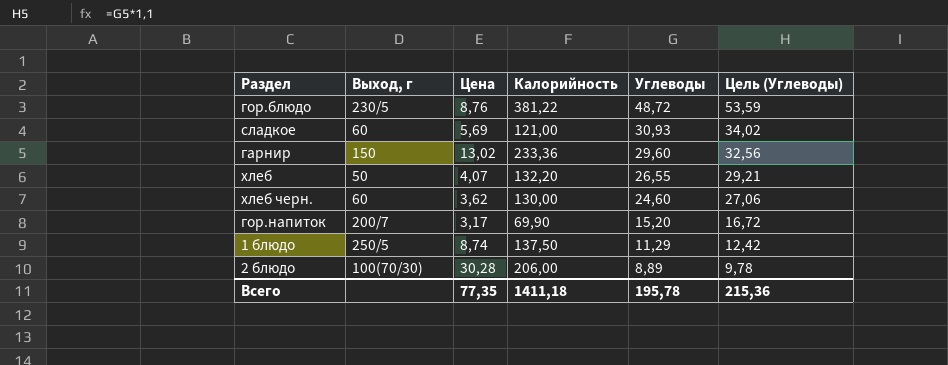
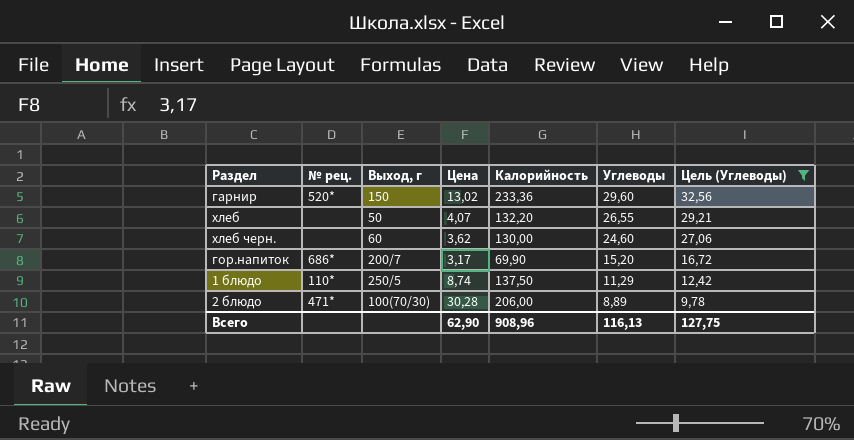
filter: none -> Цель (Углеводы) <= 32,56
column № рец. | position: none -> 2
Всего | Цена: 77,35 -> 62,90
Всего | Калорийность: 1411,18 -> 908,96
Всего | Углеводы: 195,78 -> 116,13
Всего | Цель (Углеводы): 215,36 -> 127,75

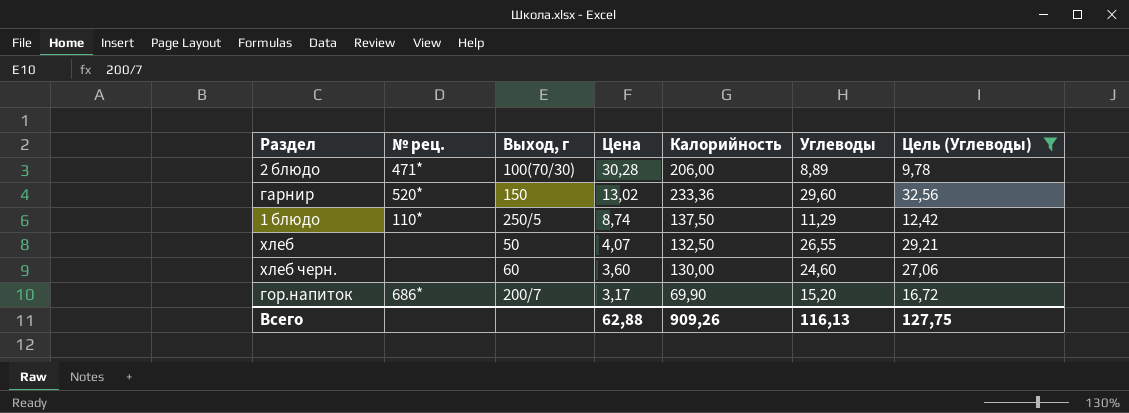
row order: Углеводы descending -> Цена descending
хлеб | Калорийность: 132,20 -> 132,50
хлеб черн. | Цена: 3,62 -> 3,60
Всего | Цена: 62,90 -> 62,88
Всего | Калорийность: 908,96 -> 909,26

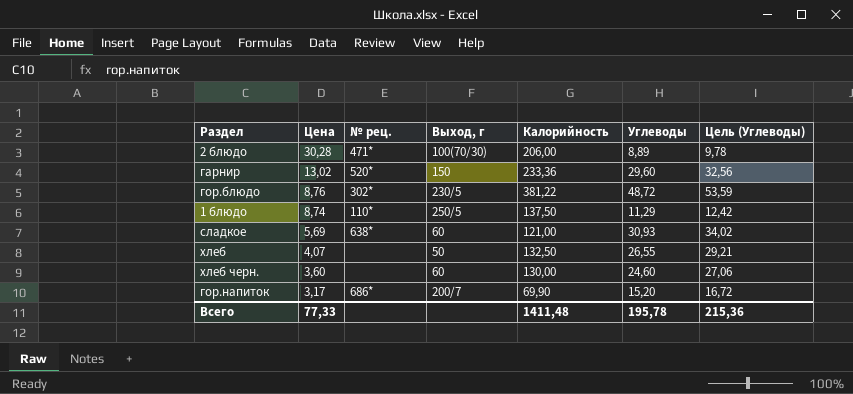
filter: Цель (Углеводы) <= 32,56 -> none
column Цена | position: 4 -> 2
Всего | Цена: 62,88 -> 77,33
Всего | Калорийность: 909,26 -> 1411,48
Всего | Углеводы: 116,13 -> 195,78
Всего | Цель (Углеводы): 127,75 -> 215,36

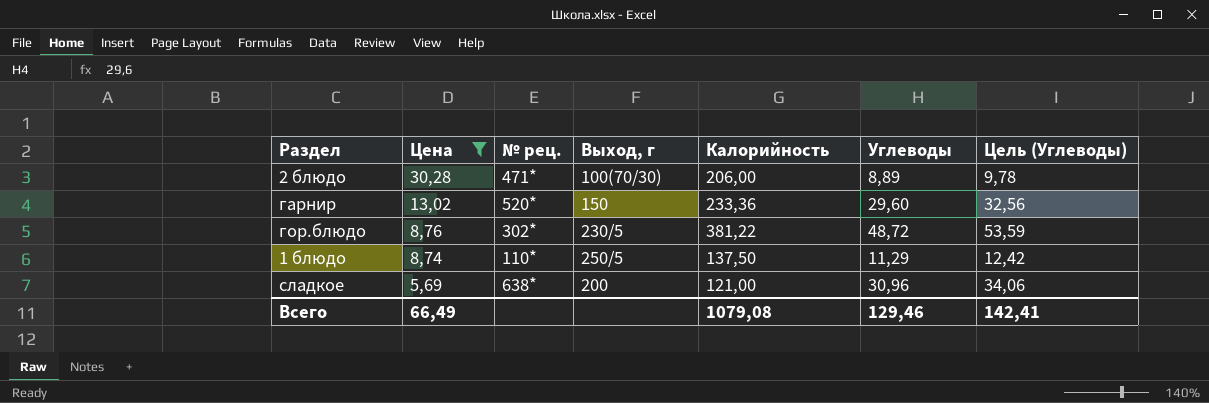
filter: none -> Цена >= 5,69
сладкое | Выход, г: 60 -> 200
сладкое | Углеводы: 30,93 -> 30,96
сладкое | Цель (Углеводы): 34,02 -> 34,06
Всего | Цена: 77,33 -> 66,49
Всего | Калорийность: 1411,48 -> 1079,08
Всего | Углеводы: 195,78 -> 129,46
Всего | Цель (Углеводы): 215,36 -> 142,41

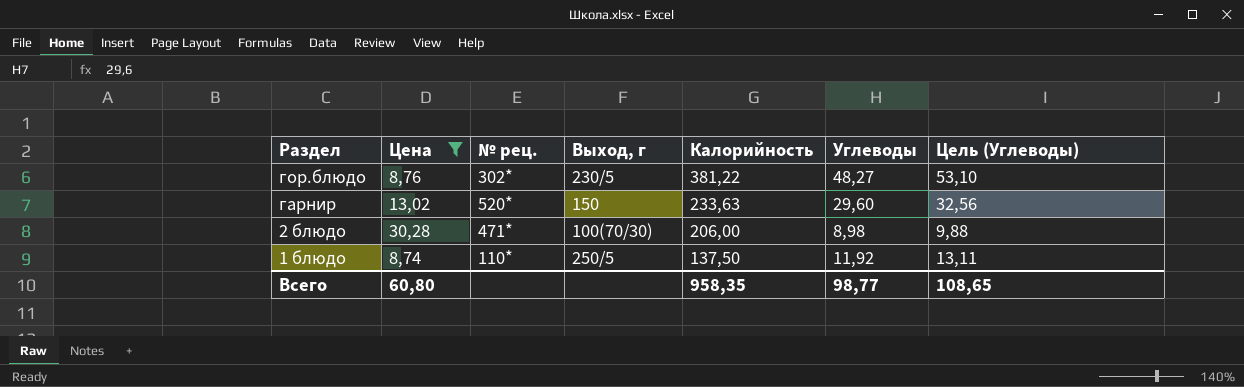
row order: Цена descending -> Раздел descending
row сладкое: 5,69 | 638* | 200 | 121,00 | 30,96 | 34,06 -> none
гор.блюдо | Углеводы: 48,72 -> 48,27
гор.блюдо | Цель (Углеводы): 53,59 -> 53,10
гарнир | Калорийность: 233,36 -> 233,63
2 блюдо | Углеводы: 8,89 -> 8,98
2 блюдо | Цель (Углеводы): 9,78 -> 9,88
1 блюдо | Углеводы: 11,29 -> 11,92
1 блюдо | Цель (Углеводы): 12,42 -> 13,11
Всего | Цена: 66,49 -> 60,80
Всего | Калорийность: 1079,08 -> 958,35
Всего | Углеводы: 129,46 -> 98,77
Всего | Цель (Углеводы): 142,41 -> 108,65

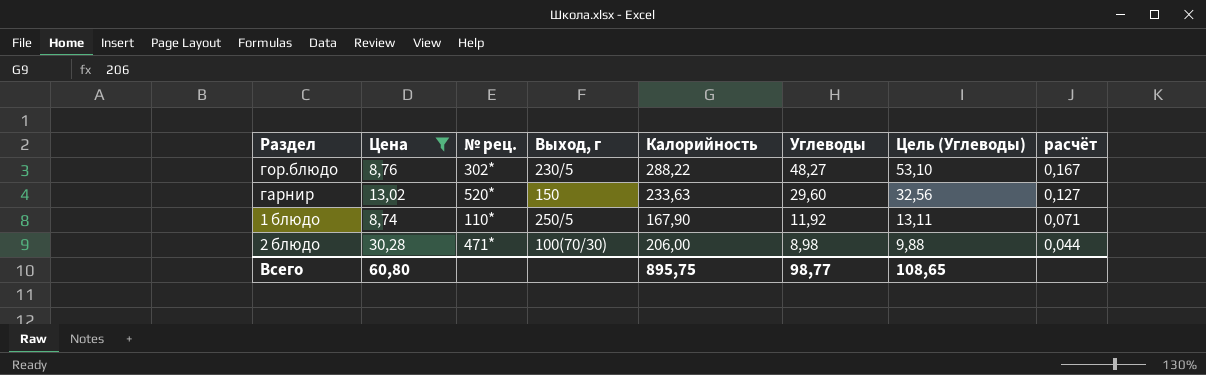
row order: Раздел descending -> Углеводы descending
column расчёт | formula: none -> [Углеводы] / [Калорийность]
гор.блюдо | Калорийность: 381,22 -> 288,22
1 блюдо | Калорийность: 137,50 -> 167,90
Всего | Калорийность: 958,35 -> 895,75

